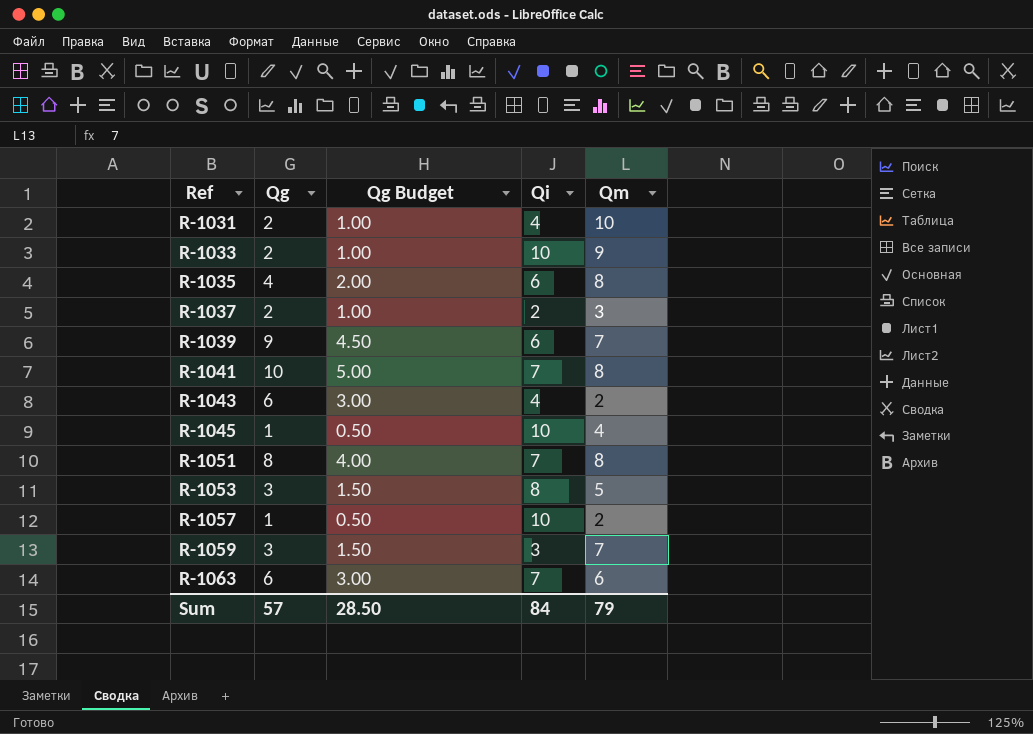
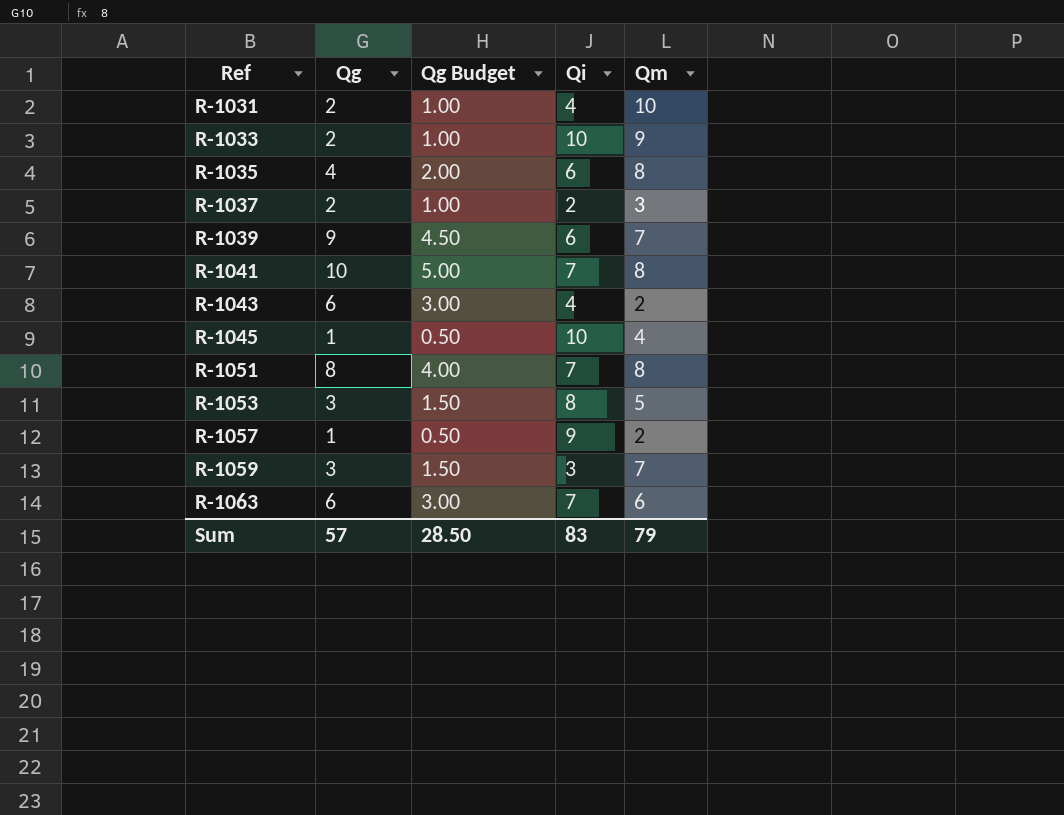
R-1057 | Qi: 10 -> 9
Sum | Qi: 84 -> 83

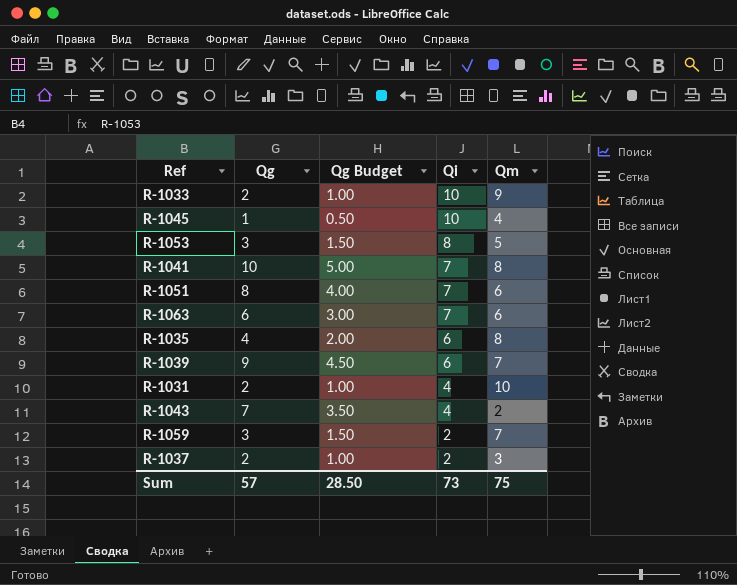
row order: Ref ascending -> Qi descending
row R-1057: 1 | 0.50 | 9 | 2 -> none
R-1051 | Qm: 8 -> 6
R-1043 | Qg: 6 -> 7
R-1043 | Qg Budget: 3.00 -> 3.50
R-1059 | Qi: 3 -> 2
Sum | Qi: 83 -> 73
Sum | Qm: 79 -> 75

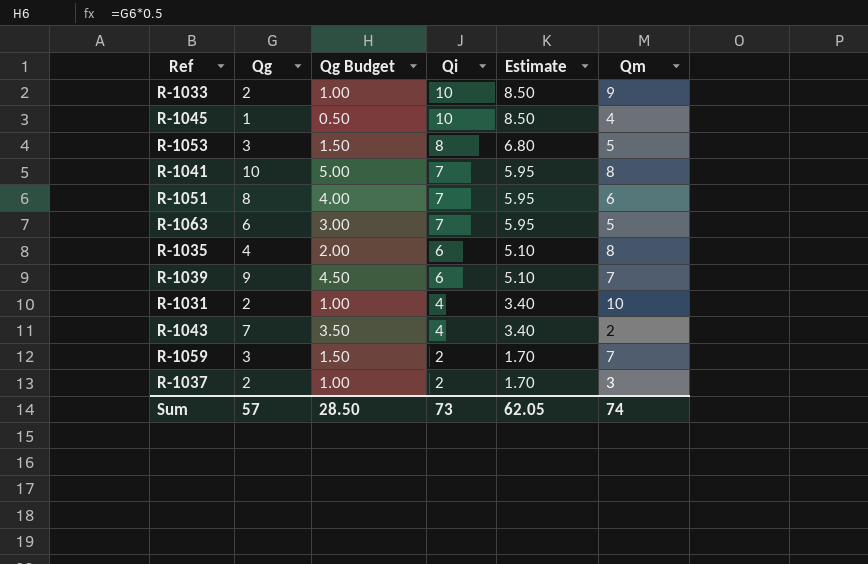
column Estimate | formula: none -> [Qi] * 0.85
R-1063 | Qm: 6 -> 5
Sum | Qm: 75 -> 74

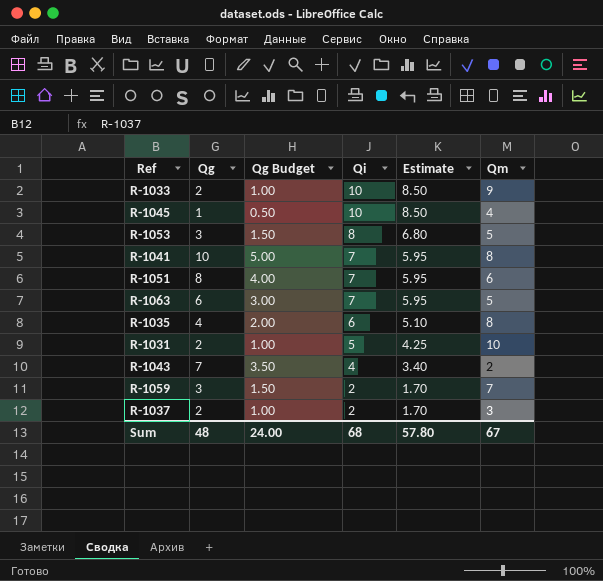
row R-1039: 9 | 4.50 | 6 | 5.10 | 7 -> none
R-1031 | Qi: 4 -> 5
R-1031 | Estimate: 3.40 -> 4.25
Sum | Qg: 57 -> 48
Sum | Qg Budget: 28.50 -> 24.00
Sum | Qi: 73 -> 68
Sum | Estimate: 62.05 -> 57.80
Sum | Qm: 74 -> 67

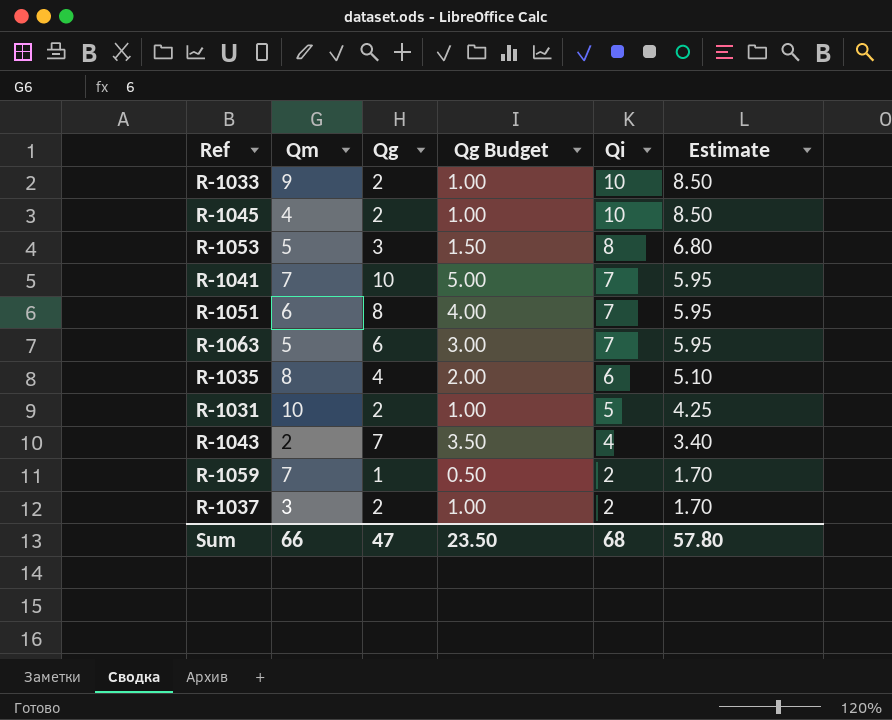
column Qm | position: 6 -> 2
R-1045 | Qg: 1 -> 2
R-1045 | Qg Budget: 0.50 -> 1.00
R-1041 | Qm: 8 -> 7
R-1059 | Qg: 3 -> 1
R-1059 | Qg Budget: 1.50 -> 0.50
Sum | Qm: 67 -> 66
Sum | Qg: 48 -> 47
Sum | Qg Budget: 24.00 -> 23.50

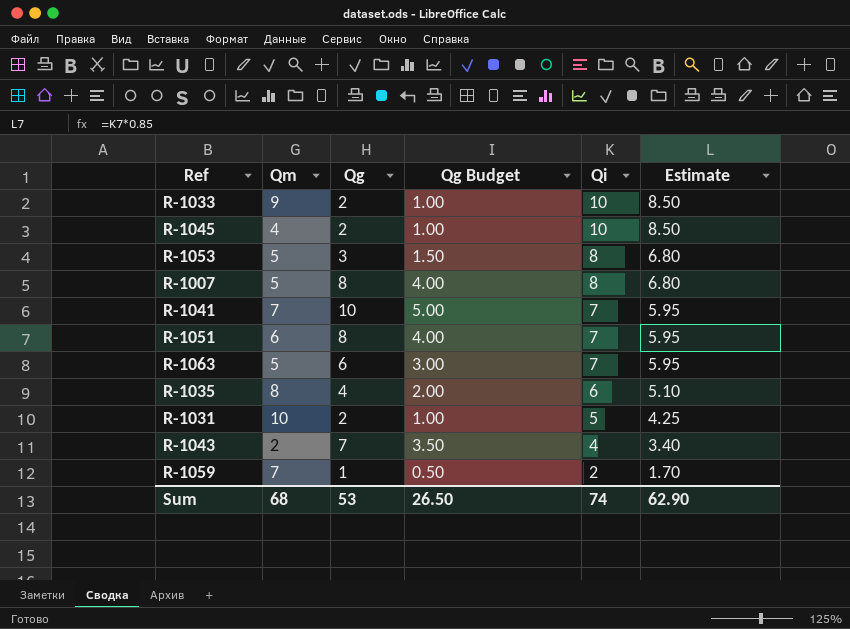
row R-1037: 3 | 2 | 1.00 | 2 | 1.70 -> none
row R-1007: none -> 5 | 8 | 4.00 | 8 | 6.80
Sum | Qm: 66 -> 68
Sum | Qg: 47 -> 53
Sum | Qg Budget: 23.50 -> 26.50
Sum | Qi: 68 -> 74
Sum | Estimate: 57.80 -> 62.90

